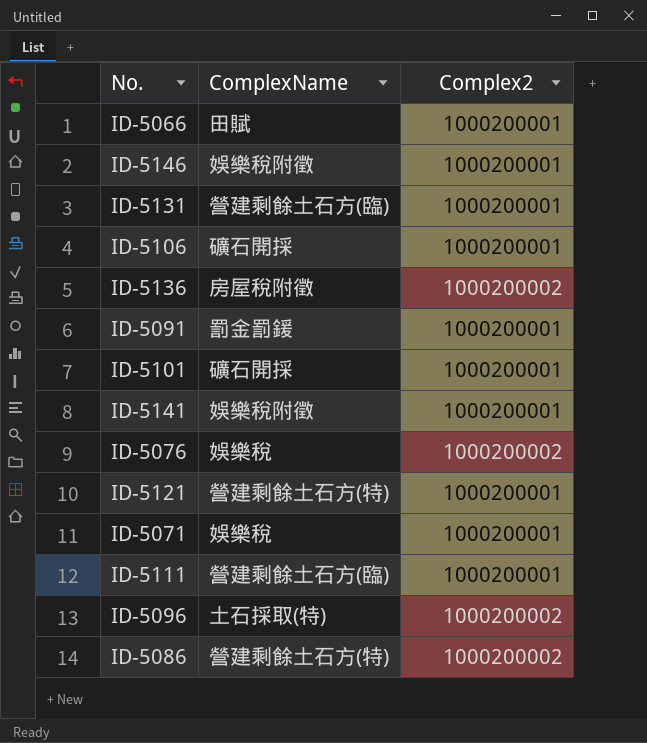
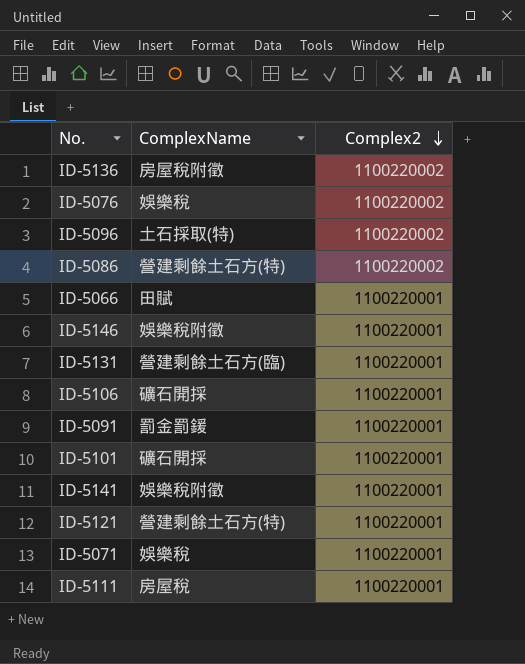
row order: none -> Complex2 descending
ID-5136 | Complex2: 1000200002 -> 1100220002
ID-5076 | Complex2: 1000200002 -> 1100220002
ID-5096 | Complex2: 1000200002 -> 1100220002
ID-5086 | Complex2: 1000200002 -> 1100220002
ID-5066 | Complex2: 1000200001 -> 1100220001
ID-5146 | Complex2: 1000200001 -> 1100220001
ID-5131 | Complex2: 1000200001 -> 1100220001
ID-5106 | Complex2: 1000200001 -> 1100220001
ID-5091 | Complex2: 1000200001 -> 1100220001
ID-5101 | Complex2: 1000200001 -> 1100220001
ID-5141 | Complex2: 1000200001 -> 1100220001
ID-5121 | Complex2: 1000200001 -> 1100220001
ID-5071 | Complex2: 1000200001 -> 1100220001
ID-5111 | ComplexName: 營建剩餘土石方(臨) -> 房屋稅
ID-5111 | Complex2: 1000200001 -> 1100220001

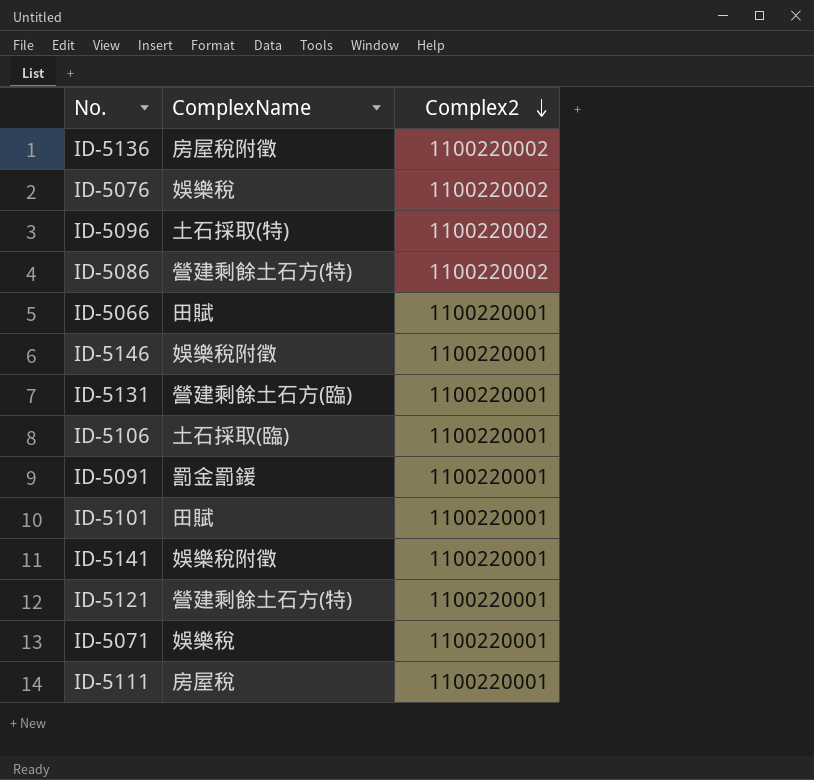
ID-5106 | ComplexName: 礦石開採 -> 土石採取(臨)
ID-5101 | ComplexName: 礦石開採 -> 田賦

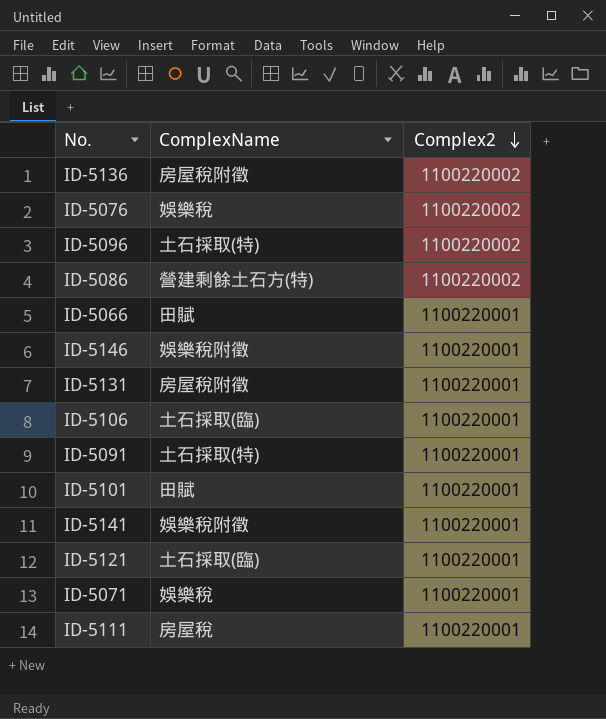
ID-5131 | ComplexName: 營建剩餘土石方(臨) -> 房屋稅附徵
ID-5091 | ComplexName: 罰金罰鍰 -> 土石採取(特)
ID-5121 | ComplexName: 營建剩餘土石方(特) -> 土石採取(臨)

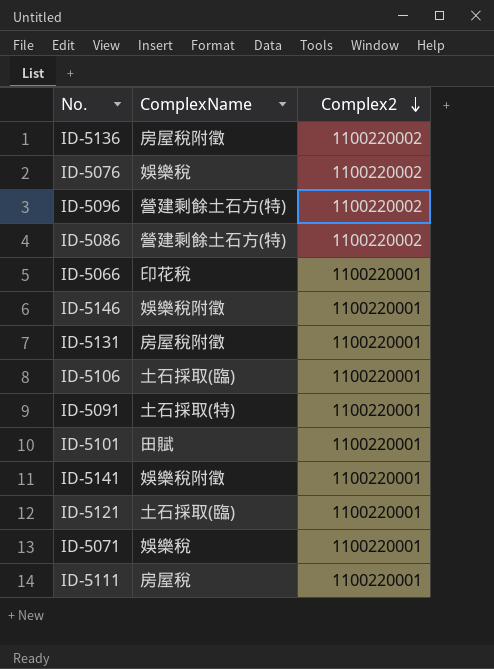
ID-5096 | ComplexName: 土石採取(特) -> 營建剩餘土石方(特)
ID-5066 | ComplexName: 田賦 -> 印花稅

